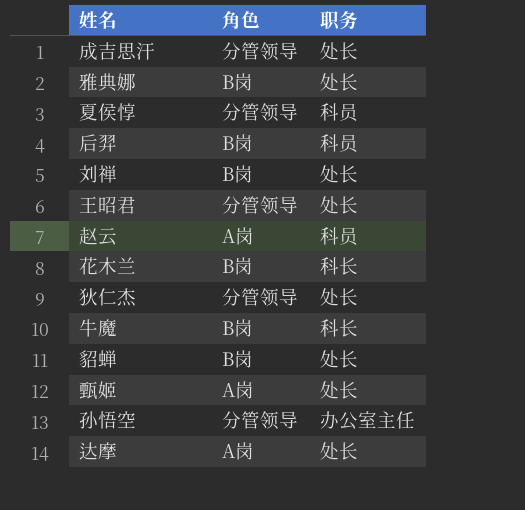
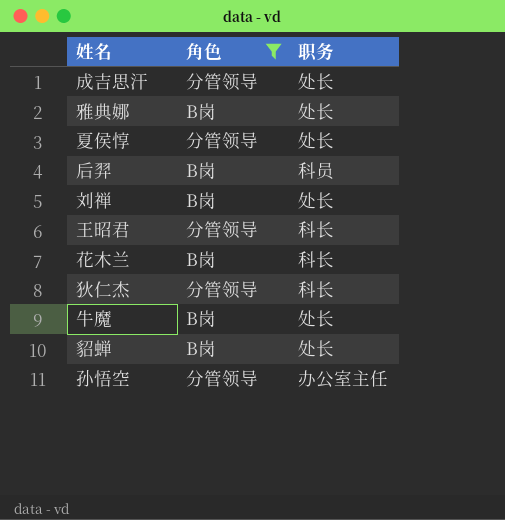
filter: none -> 角色 != A岗
夏侯惇 | 职务: 科员 -> 处长
王昭君 | 职务: 处长 -> 科长
狄仁杰 | 职务: 处长 -> 科长
牛魔 | 职务: 科长 -> 处长

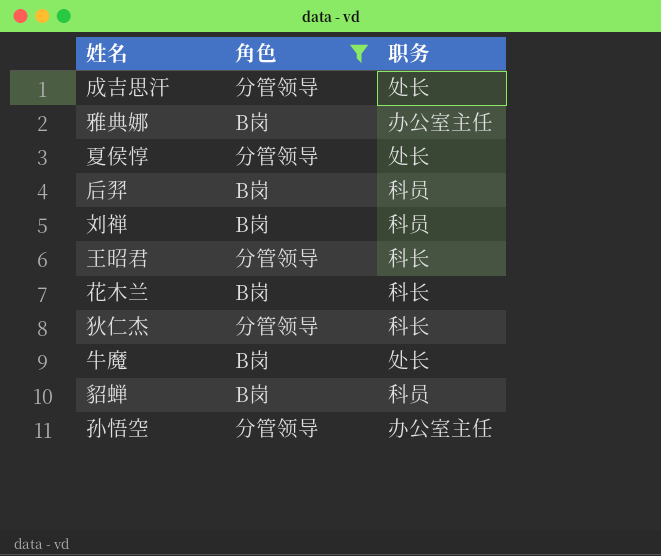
雅典娜 | 职务: 处长 -> 办公室主任
刘禅 | 职务: 处长 -> 科员
貂蝉 | 职务: 处长 -> 科员

